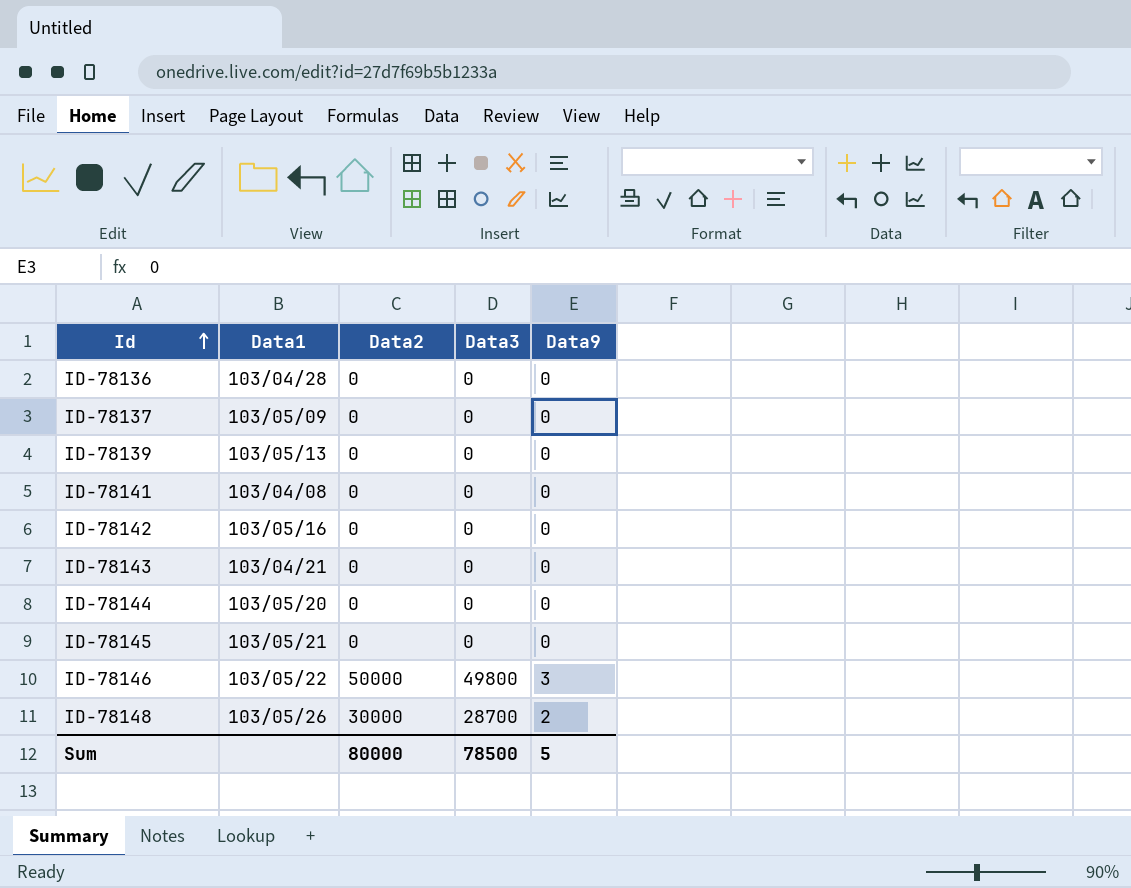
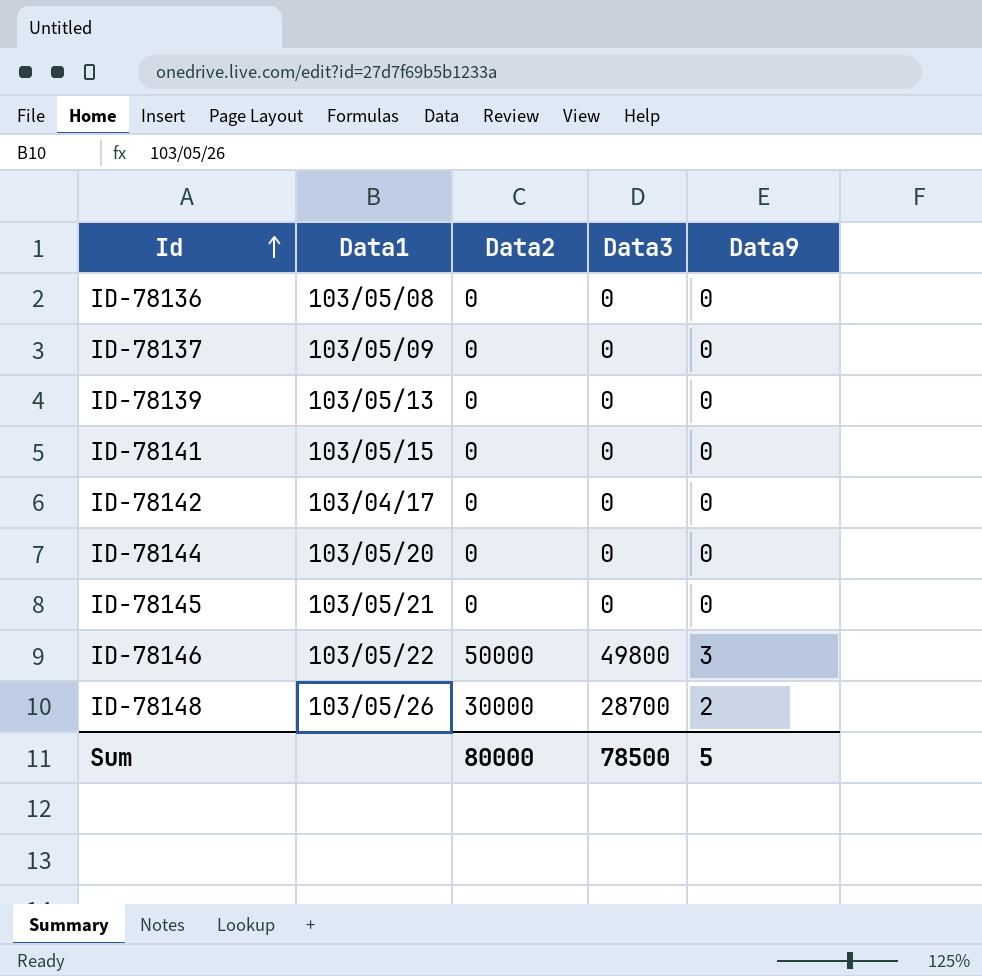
row ID-78143: 103/04/21 | 0 | 0 | 0 -> none
ID-78136 | Data1: 103/04/28 -> 103/05/08
ID-78141 | Data1: 103/04/08 -> 103/05/15
ID-78142 | Data1: 103/05/16 -> 103/04/17

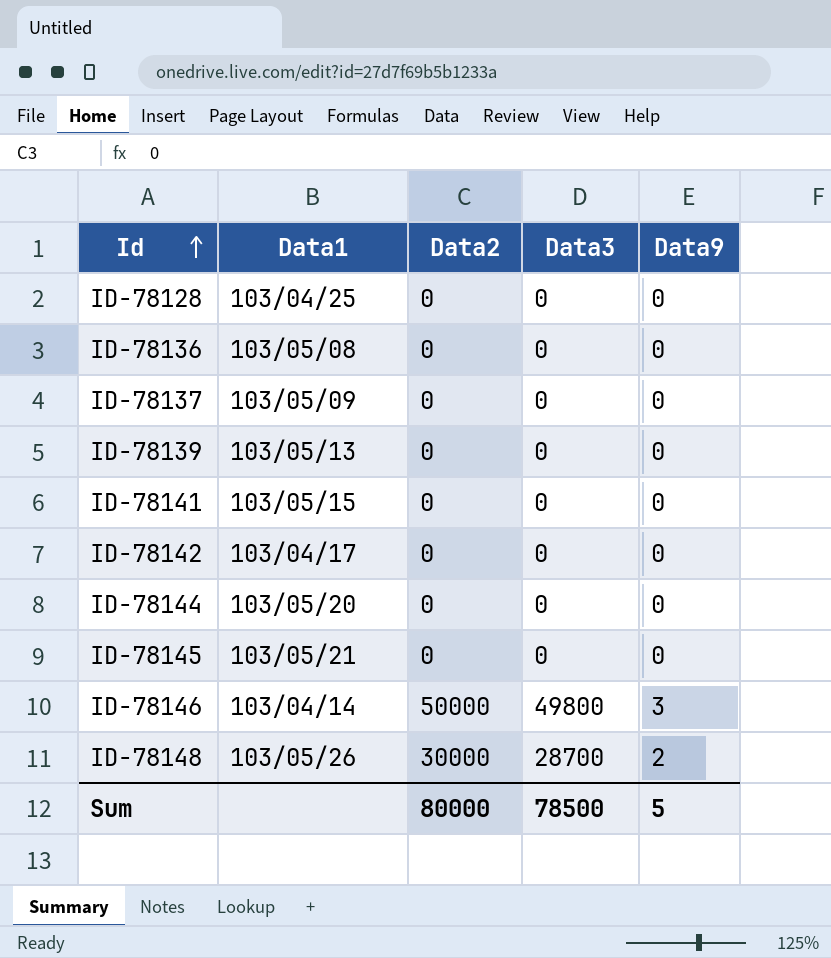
row ID-78128: none -> 103/04/25 | 0 | 0 | 0
ID-78146 | Data1: 103/05/22 -> 103/04/14

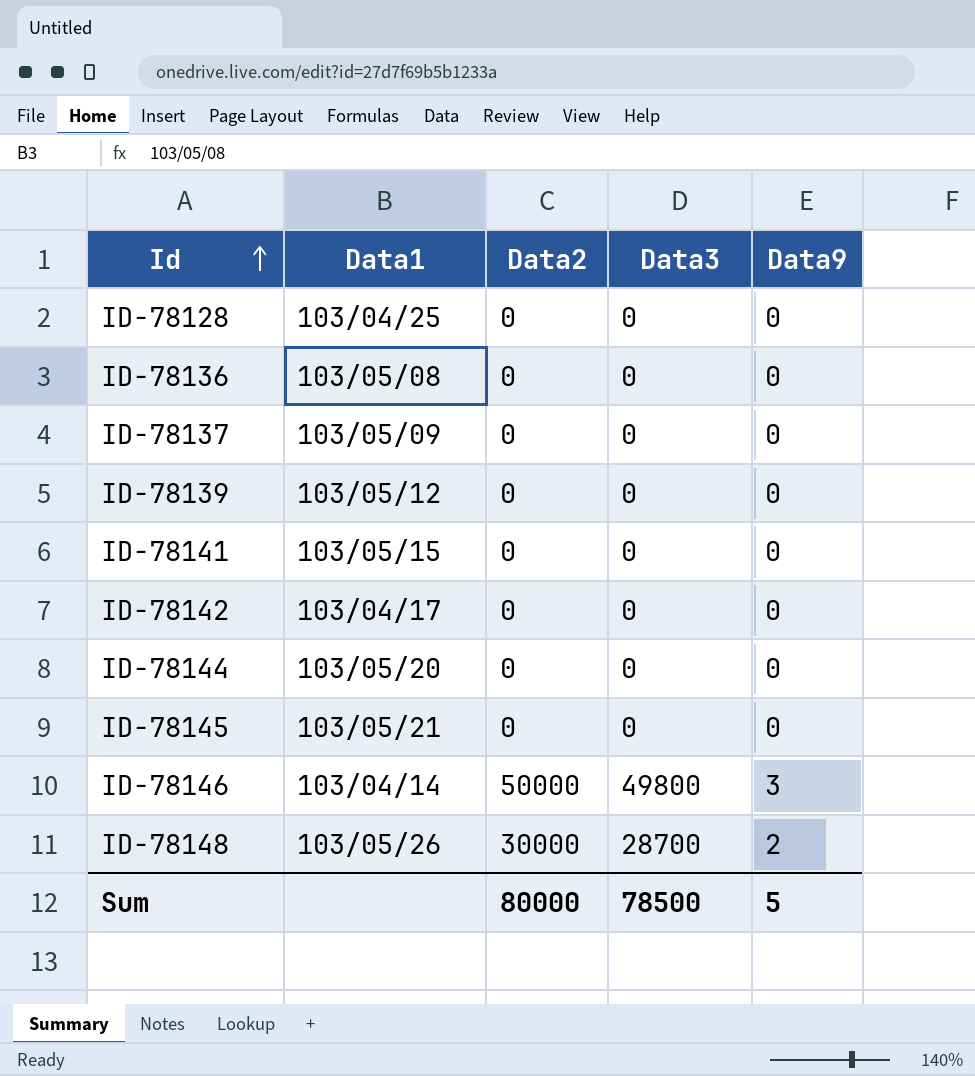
ID-78139 | Data1: 103/05/13 -> 103/05/12

